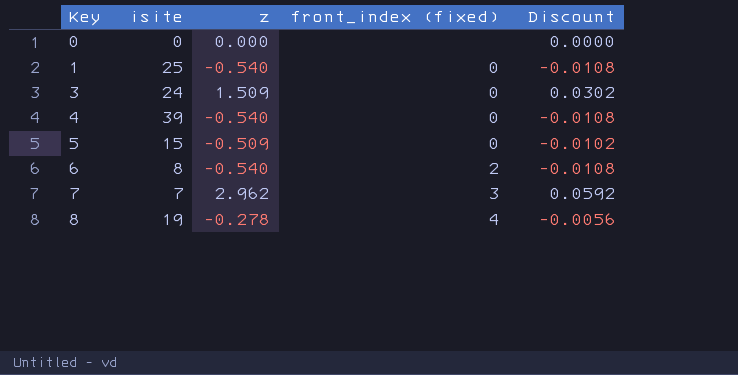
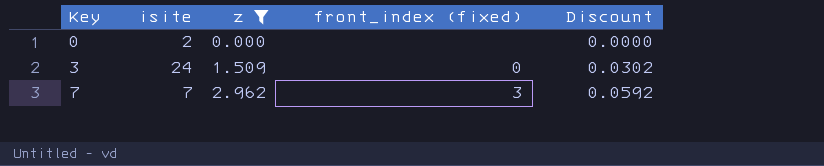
filter: none -> z >= 0.000
0 | isite: 0 -> 2

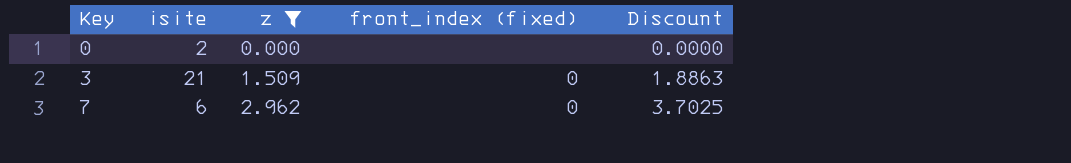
column Discount | formula: [z] * 0.02 -> [z] * 1.25
3 | isite: 24 -> 21
7 | isite: 7 -> 6
7 | front_index (fixed): 3 -> 0

